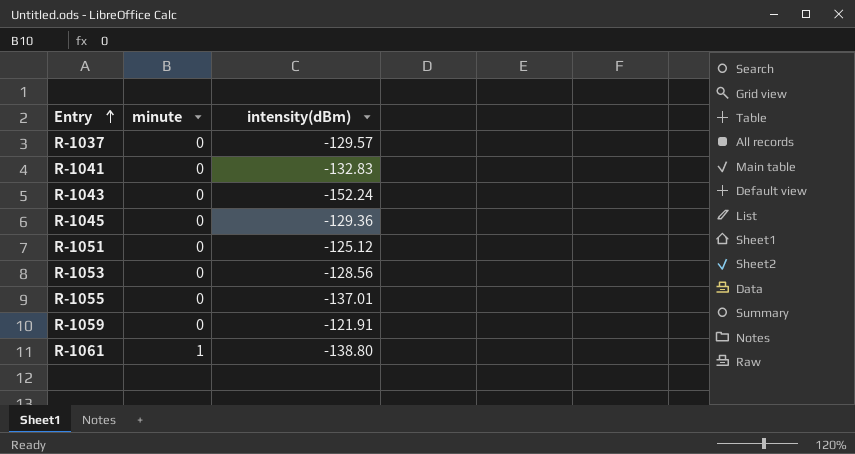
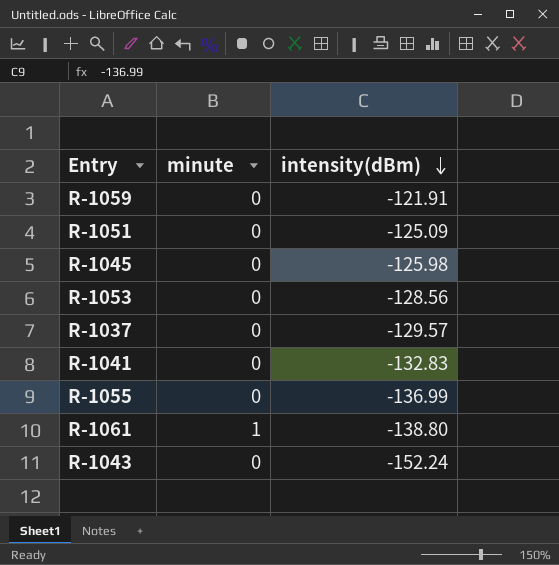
row order: Entry ascending -> intensity(dBm) descending
R-1051 | intensity(dBm): -125.12 -> -125.09
R-1045 | intensity(dBm): -129.36 -> -125.98
R-1055 | intensity(dBm): -137.01 -> -136.99

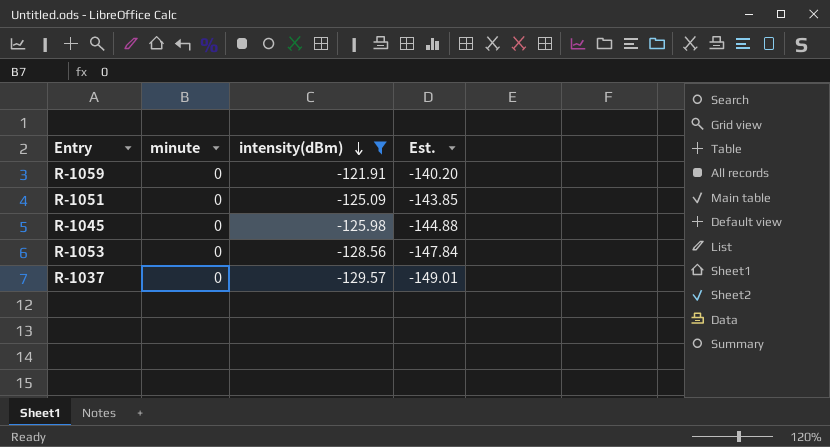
filter: none -> intensity(dBm) >= -129.57
column Est. | formula: none -> [intensity(dBm)] * 1.15

